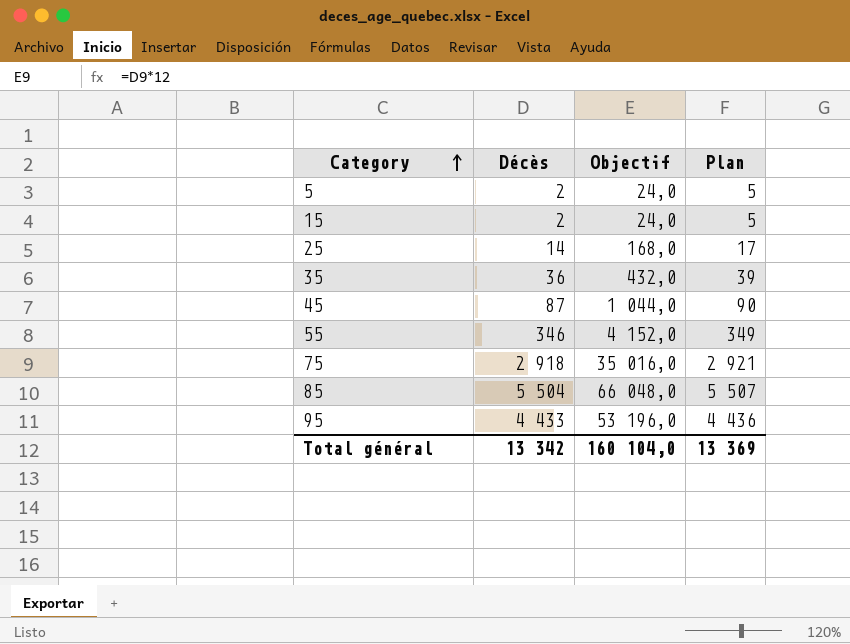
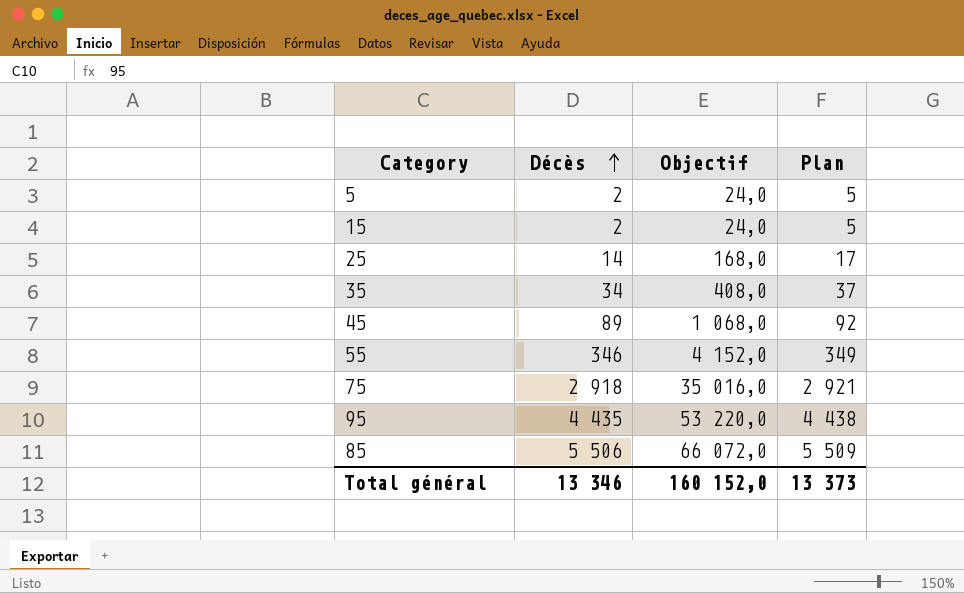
row order: Category ascending -> Décès ascending
35 | Décès: 36 -> 34
35 | Objectif: 432,0 -> 408,0
35 | Plan: 39 -> 37
45 | Décès: 87 -> 89
45 | Objectif: 1 044,0 -> 1 068,0
45 | Plan: 90 -> 92
95 | Décès: 4 433 -> 4 435
95 | Objectif: 53 196,0 -> 53 220,0
95 | Plan: 4 436 -> 4 438
85 | Décès: 5 504 -> 5 506
85 | Objectif: 66 048,0 -> 66 072,0
85 | Plan: 5 507 -> 5 509
Total général | Décès: 13 342 -> 13 346
Total général | Objectif: 160 104,0 -> 160 152,0
Total général | Plan: 13 369 -> 13 373

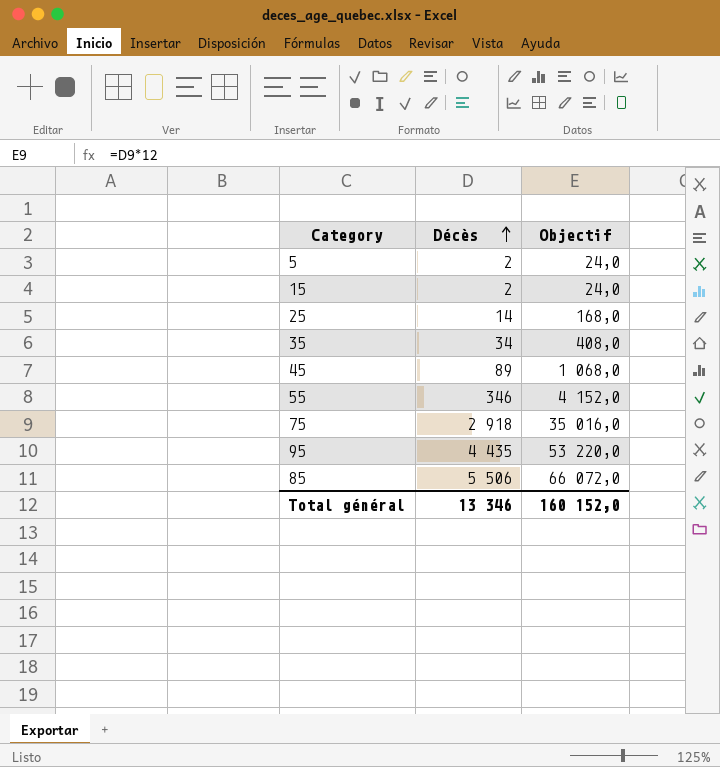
column Plan | formula: [Décès] + 3 -> none

